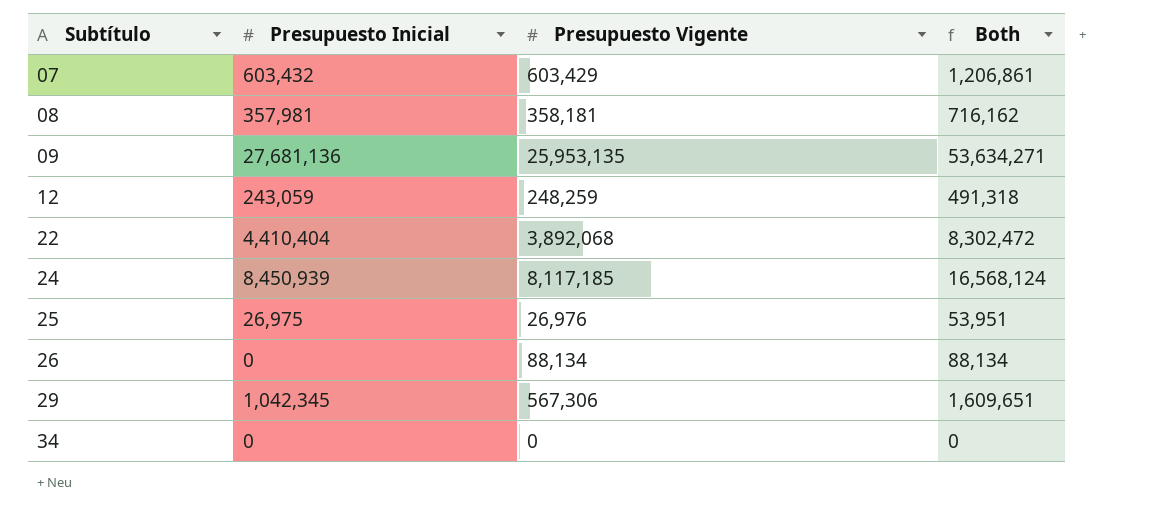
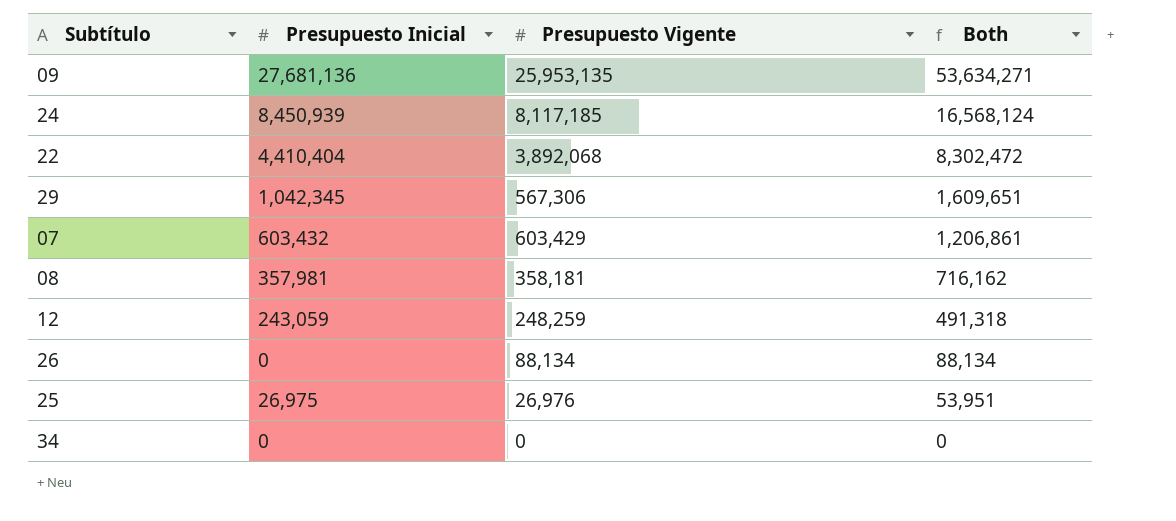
row order: Subtítulo ascending -> Both descending

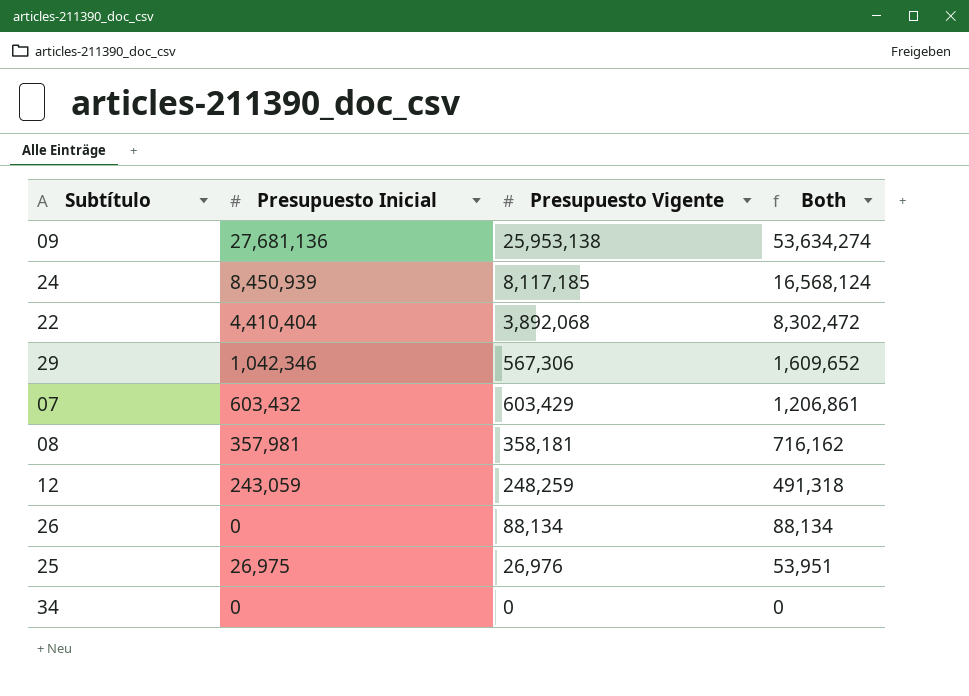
09 | Presupuesto Vigente: 25,953,135 -> 25,953,138
09 | Both: 53,634,271 -> 53,634,274
29 | Presupuesto Inicial: 1,042,345 -> 1,042,346
29 | Both: 1,609,651 -> 1,609,652

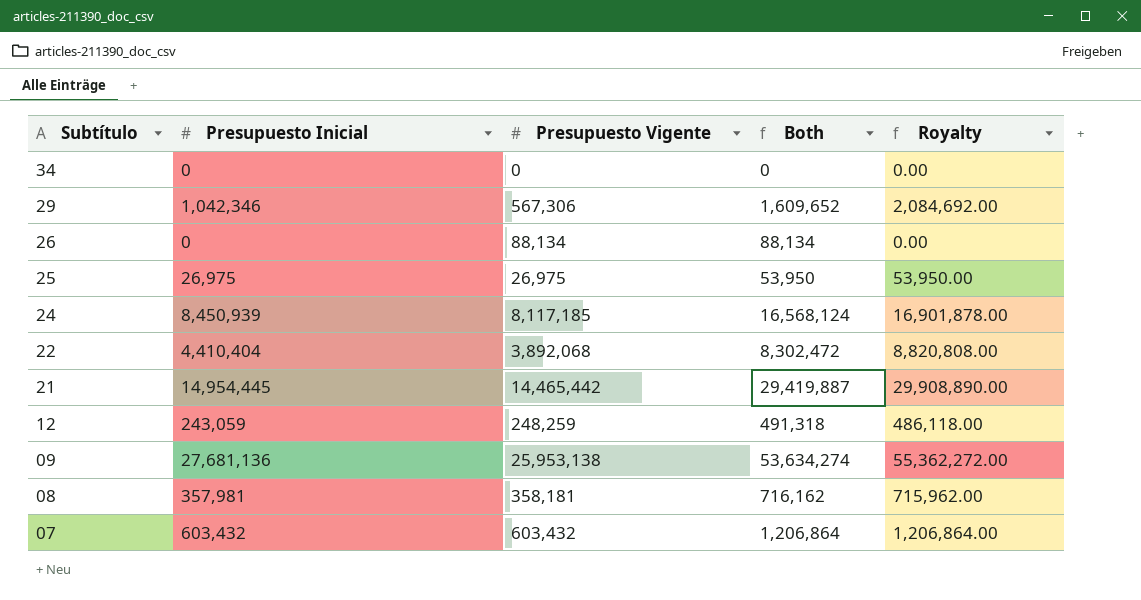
row order: Both descending -> Subtítulo descending
column Royalty | formula: none -> [Presupuesto Inicial] * 2
25 | Presupuesto Vigente: 26,976 -> 26,975
25 | Both: 53,951 -> 53,950
row 21: none -> 14,954,445 | 14,465,442 | 29,419,887 | 29,908,890.00
07 | Presupuesto Vigente: 603,429 -> 603,432
07 | Both: 1,206,861 -> 1,206,864

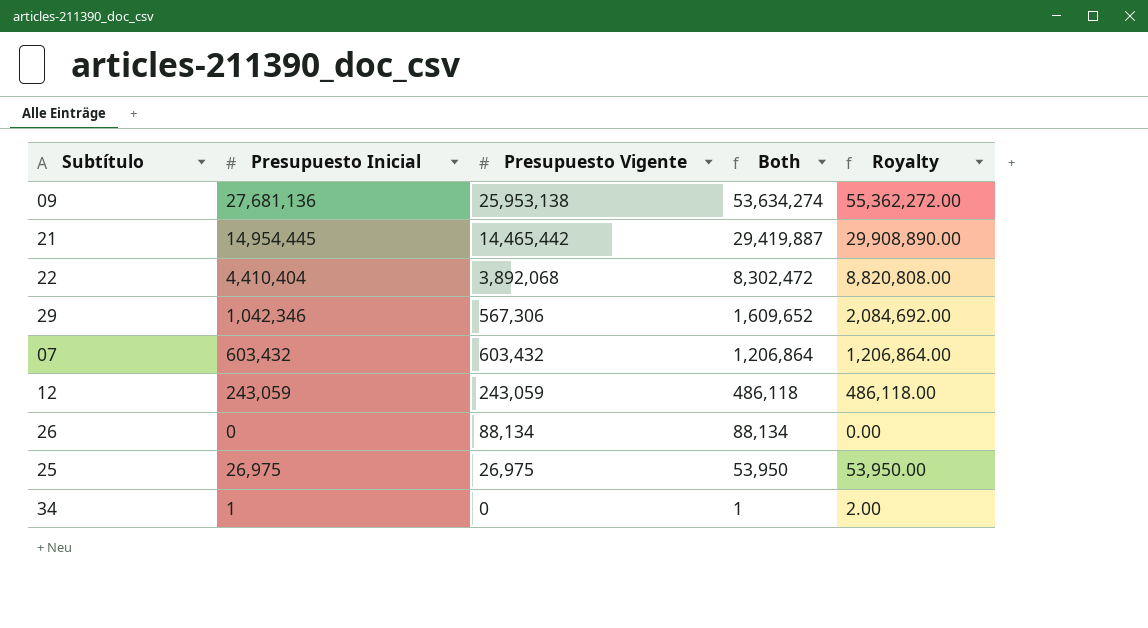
row order: Subtítulo descending -> Both descending
row 24: 8,450,939 | 8,117,185 | 16,568,124 | 16,901,878.00 -> none
row 08: 357,981 | 358,181 | 716,162 | 715,962.00 -> none
12 | Presupuesto Vigente: 248,259 -> 243,059
12 | Both: 491,318 -> 486,118
34 | Presupuesto Inicial: 0 -> 1
34 | Both: 0 -> 1
34 | Royalty: 0.00 -> 2.00

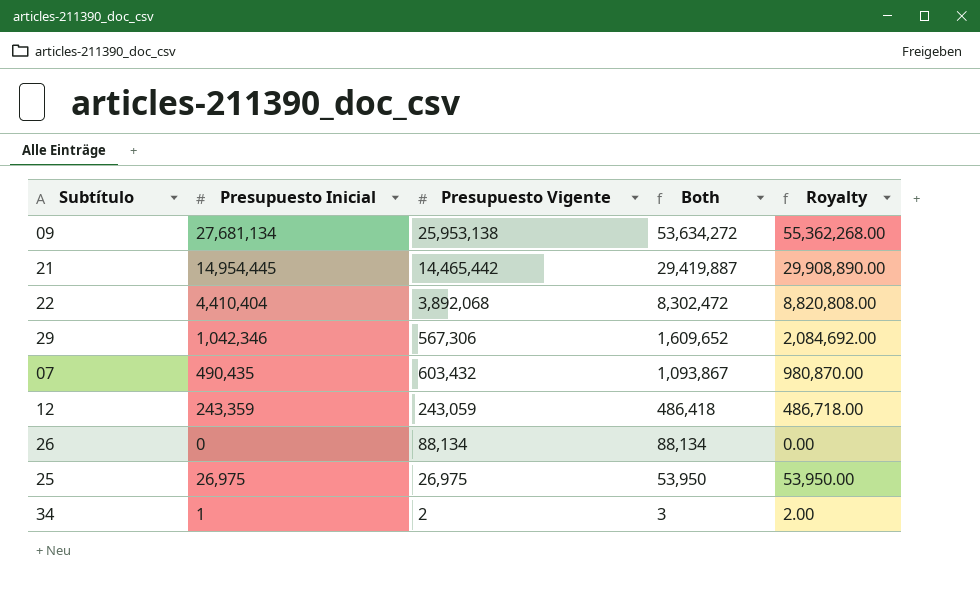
09 | Presupuesto Inicial: 27,681,136 -> 27,681,134
09 | Both: 53,634,274 -> 53,634,272
09 | Royalty: 55,362,272.00 -> 55,362,268.00
07 | Presupuesto Inicial: 603,432 -> 490,435
07 | Both: 1,206,864 -> 1,093,867
07 | Royalty: 1,206,864.00 -> 980,870.00
12 | Presupuesto Inicial: 243,059 -> 243,359
12 | Both: 486,118 -> 486,418
12 | Royalty: 486,118.00 -> 486,718.00
34 | Presupuesto Vigente: 0 -> 2
34 | Both: 1 -> 3

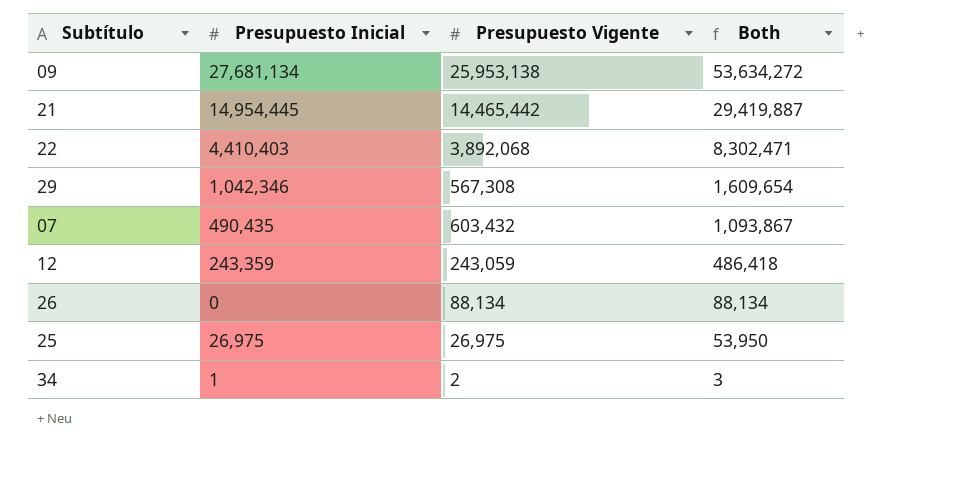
column Royalty | formula: [Presupuesto Inicial] * 2 -> none
22 | Presupuesto Inicial: 4,410,404 -> 4,410,403
22 | Both: 8,302,472 -> 8,302,471
29 | Presupuesto Vigente: 567,306 -> 567,308
29 | Both: 1,609,652 -> 1,609,654

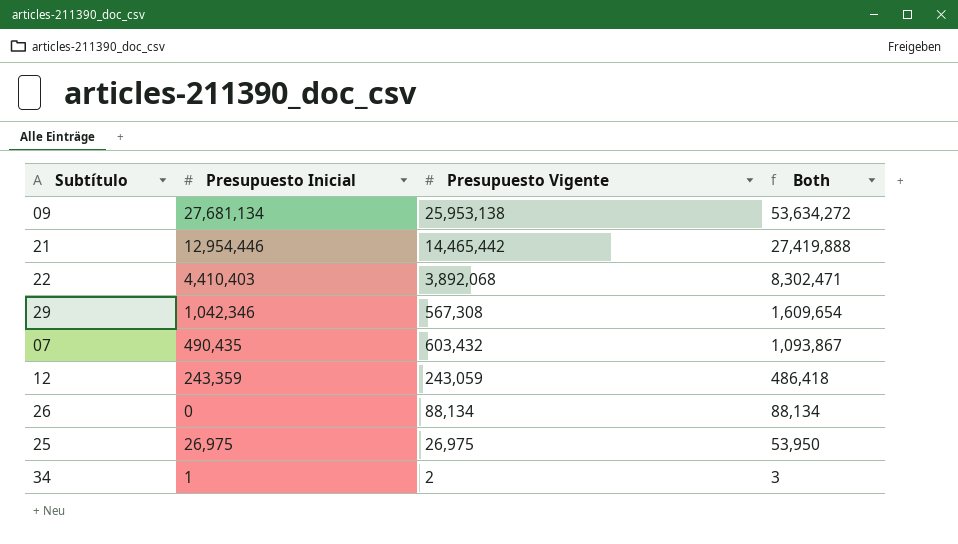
21 | Presupuesto Inicial: 14,954,445 -> 12,954,446
21 | Both: 29,419,887 -> 27,419,888

